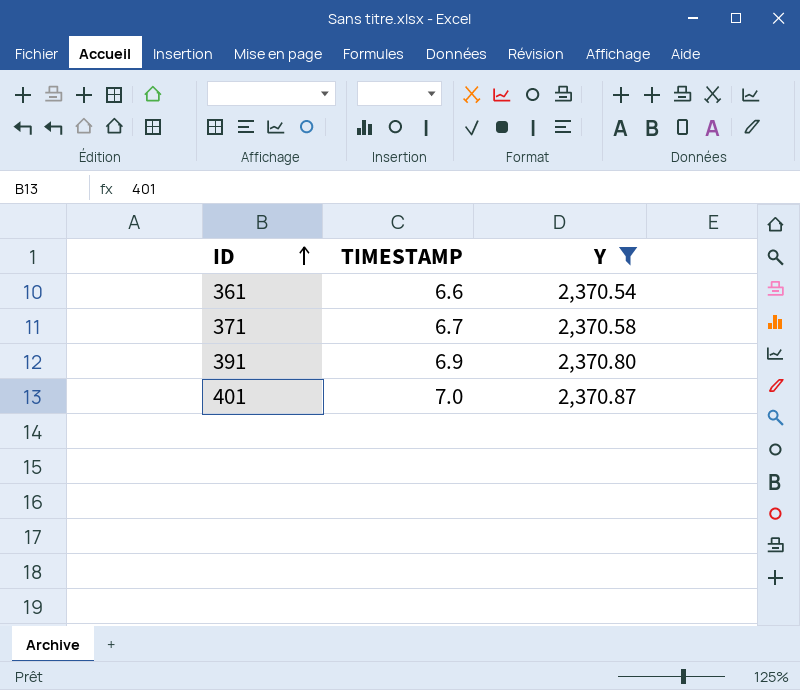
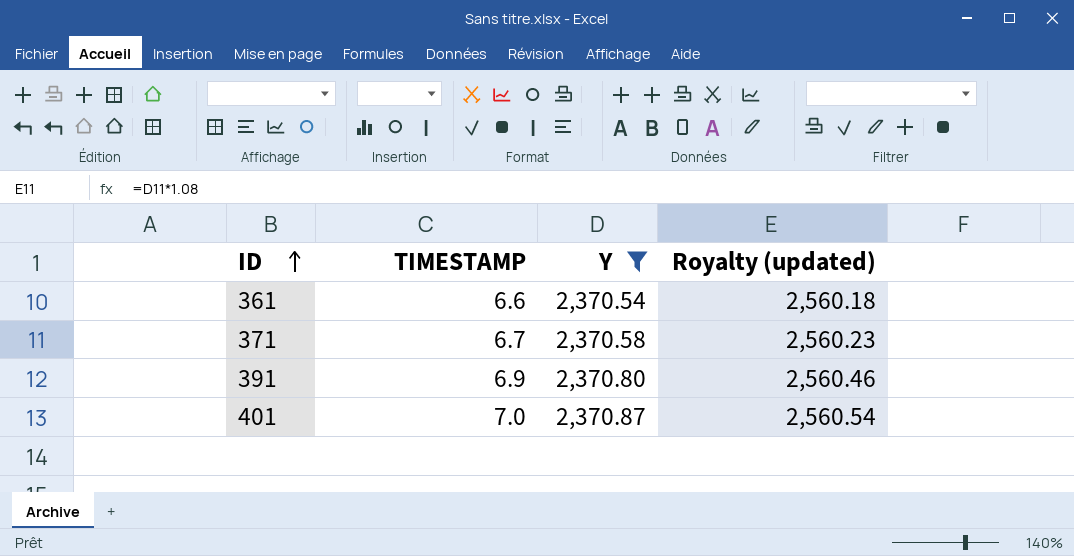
column Royalty (updated) | formula: none -> [Y] * 1.08

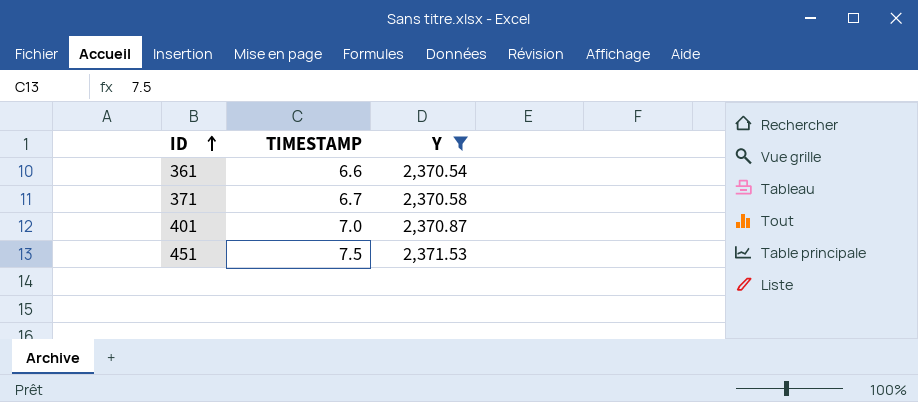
column Royalty (updated) | formula: [Y] * 1.08 -> none
row 391: 6.9 | 2,370.80 | 2,560.46 -> none
row 451: none -> 7.5 | 2,371.53

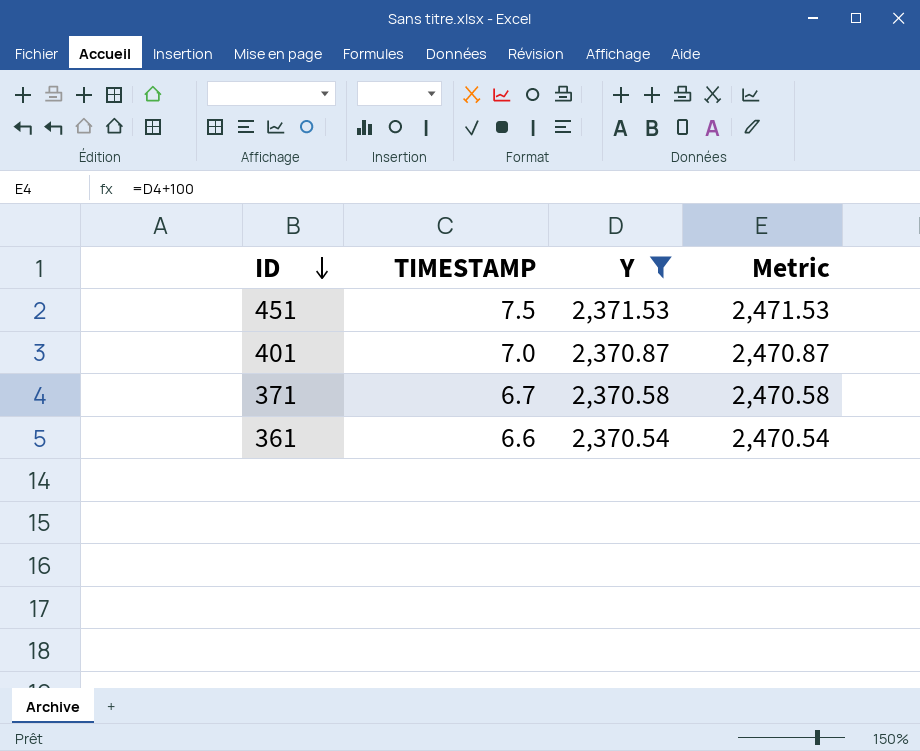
row order: ID ascending -> ID descending
column Metric | formula: none -> [Y] + 100

